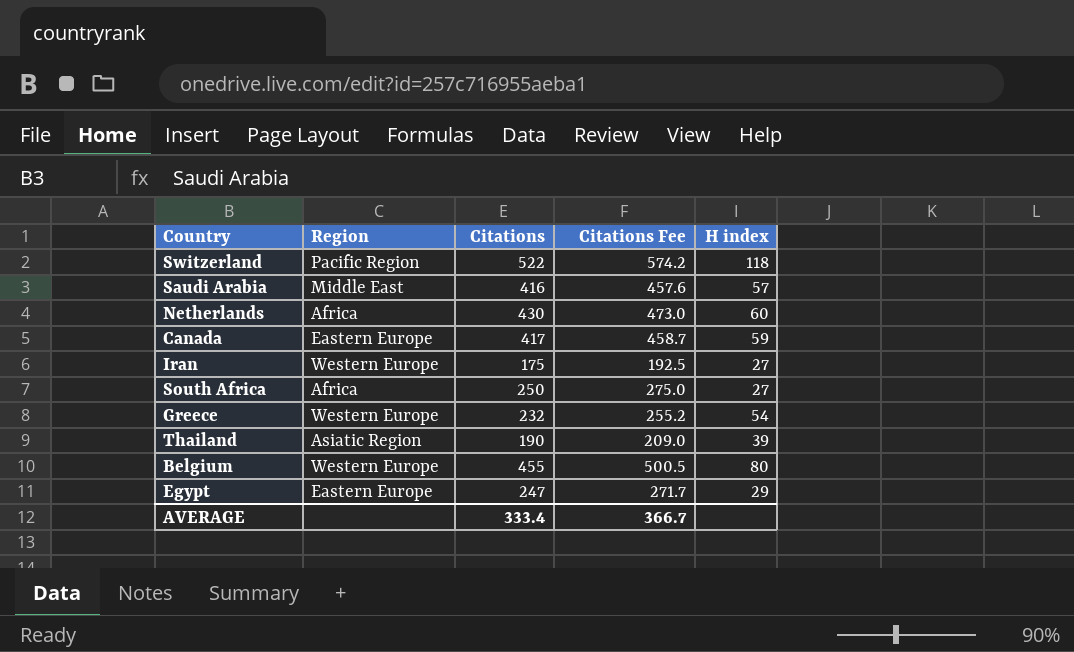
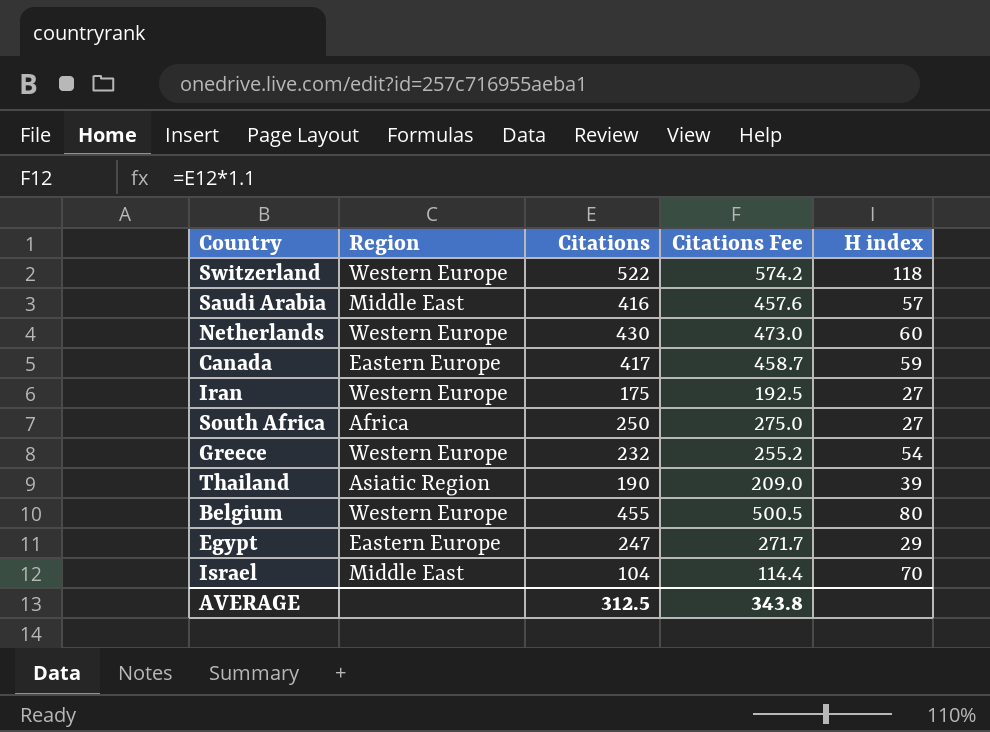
Switzerland | Region: Pacific Region -> Western Europe
Netherlands | Region: Africa -> Western Europe
row Israel: none -> Middle East | 104 | 114.4 | 70
AVERAGE | Citations: 333.4 -> 312.5
AVERAGE | Citations Fee: 366.7 -> 343.8

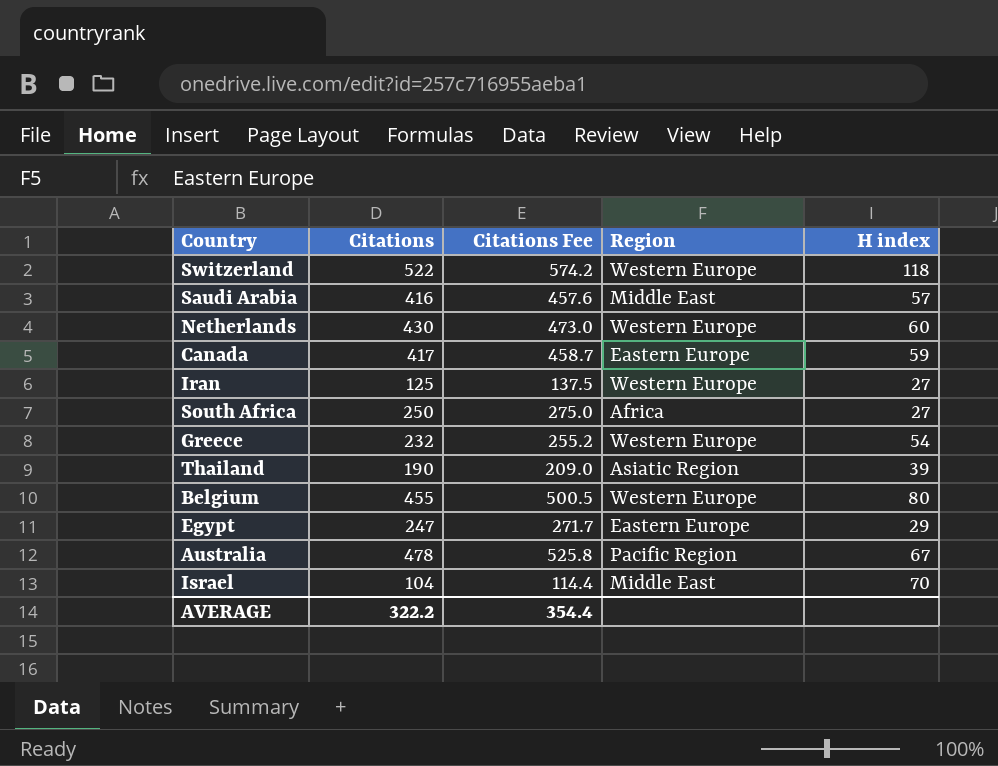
column Region | position: 2 -> 4
Iran | Citations: 175 -> 125
Iran | Citations Fee: 192.5 -> 137.5
row Australia: none -> 478 | 525.8 | Pacific Region | 67
AVERAGE | Citations: 312.5 -> 322.2
AVERAGE | Citations Fee: 343.8 -> 354.4

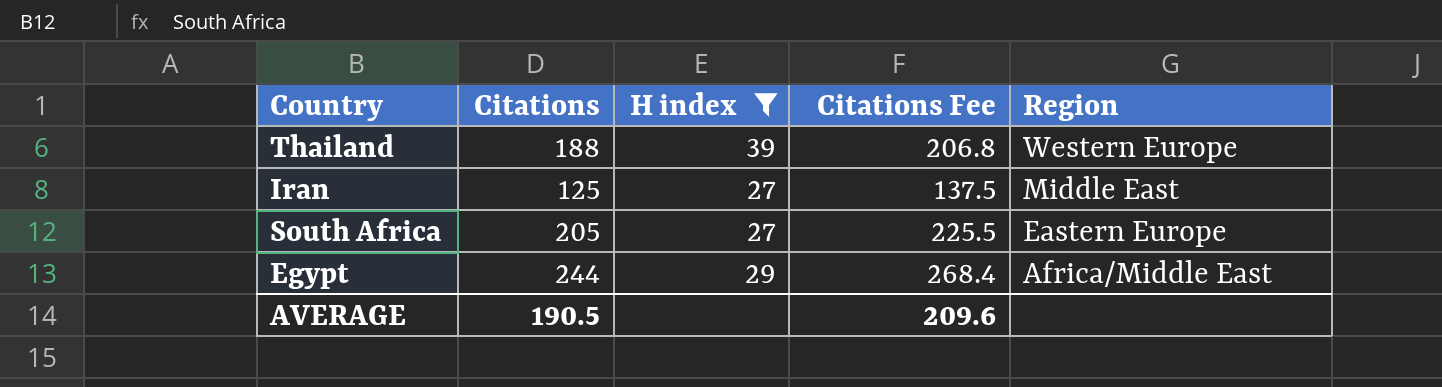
filter: none -> H index <= 39
row order: none -> Region descending
column H index | position: 5 -> 3
Thailand | Citations: 190 -> 188
Thailand | Citations Fee: 209.0 -> 206.8
Thailand | Region: Asiatic Region -> Western Europe
Iran | Region: Western Europe -> Middle East
South Africa | Citations: 250 -> 205
South Africa | Citations Fee: 275.0 -> 225.5
South Africa | Region: Africa -> Eastern Europe
Egypt | Citations: 247 -> 244
Egypt | Citations Fee: 271.7 -> 268.4
Egypt | Region: Eastern Europe -> Africa/Middle East
AVERAGE | Citations: 322.2 -> 190.5
AVERAGE | Citations Fee: 354.4 -> 209.6

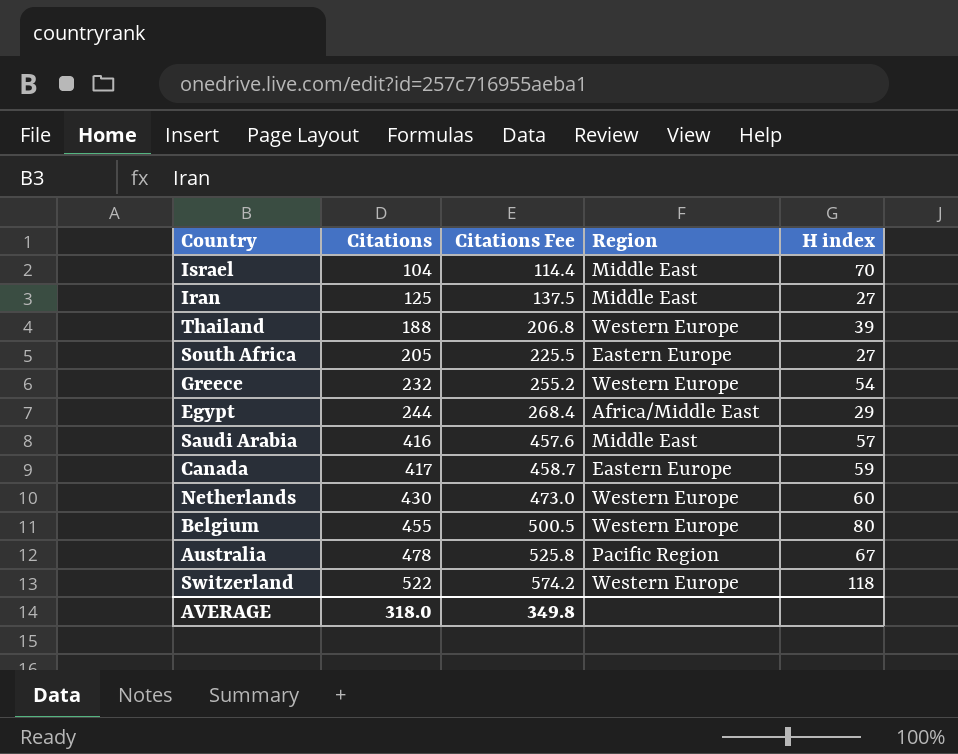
filter: H index <= 39 -> none
row order: Region descending -> Citations ascending
column H index | position: 3 -> 5
AVERAGE | Citations: 190.5 -> 318.0
AVERAGE | Citations Fee: 209.6 -> 349.8

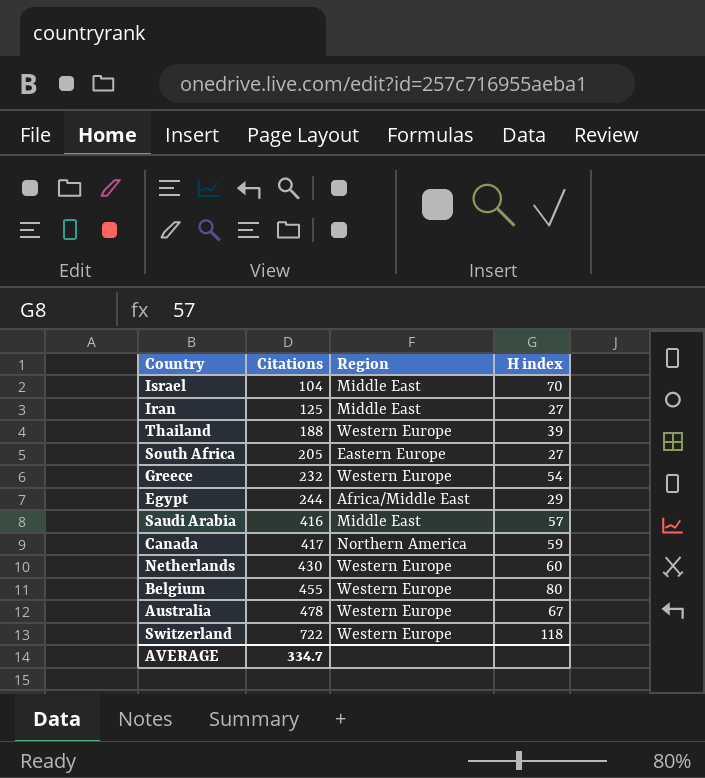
column Citations Fee | formula: [Citations] * 1.1 -> none
Canada | Region: Eastern Europe -> Northern America
Australia | Region: Pacific Region -> Western Europe
Switzerland | Citations: 522 -> 722
AVERAGE | Citations: 318.0 -> 334.7

